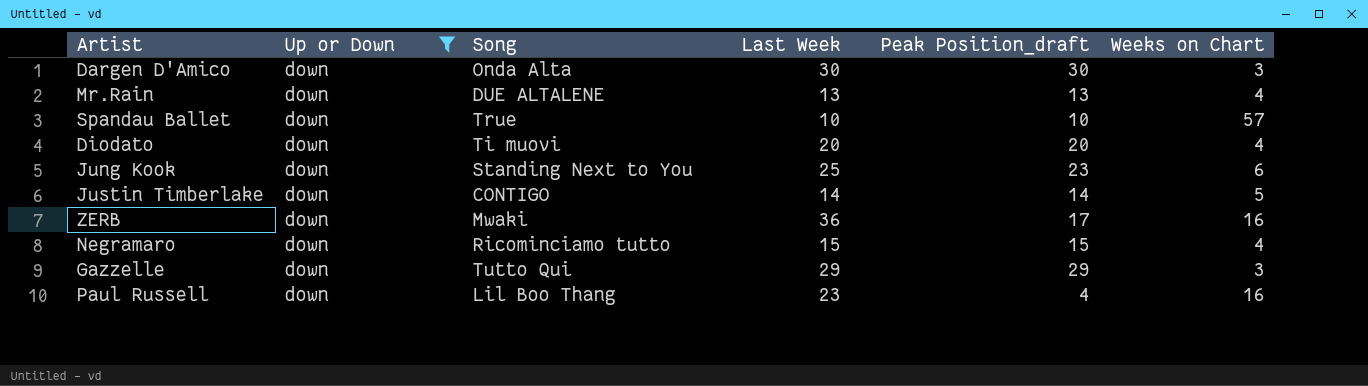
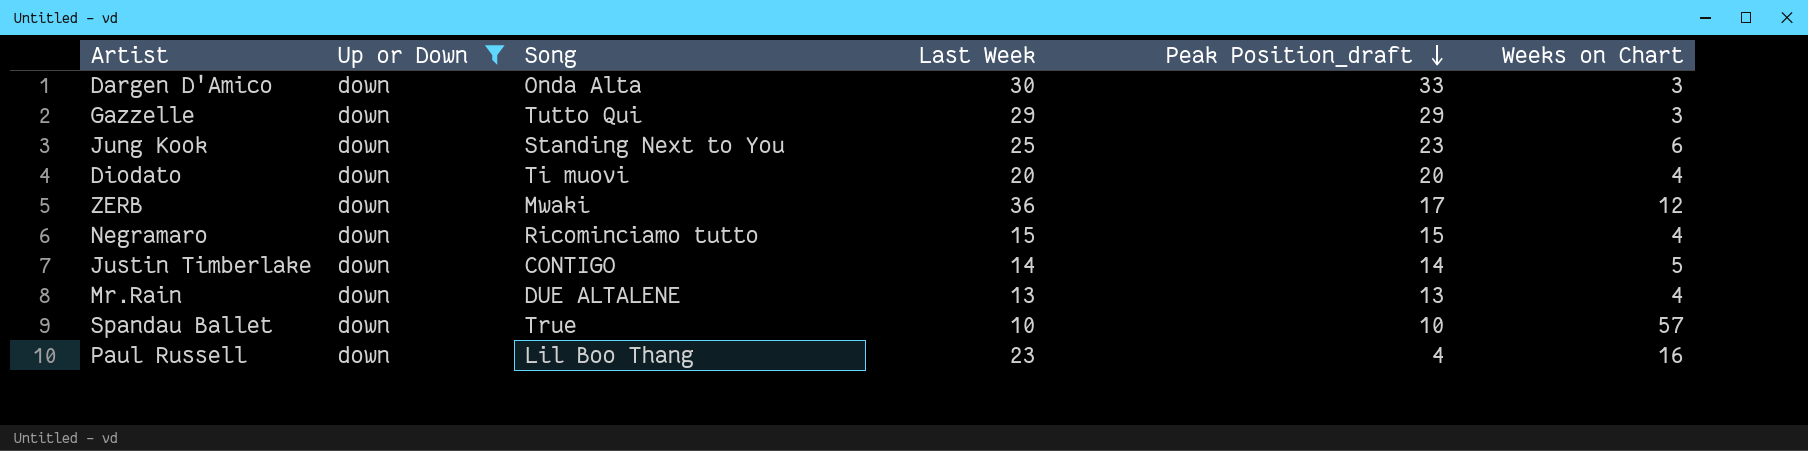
row order: none -> Peak Position_draft descending
Dargen D'Amico | Peak Position_draft: 30 -> 33
ZERB | Weeks on Chart: 16 -> 12

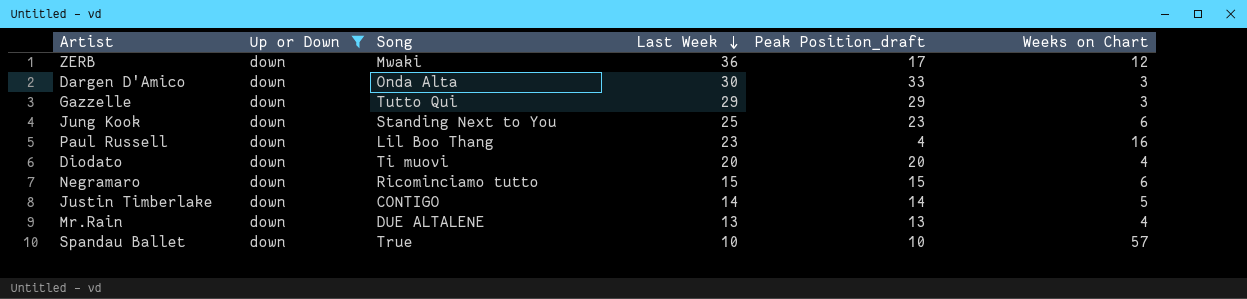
row order: Peak Position_draft descending -> Last Week descending
Negramaro | Weeks on Chart: 4 -> 6

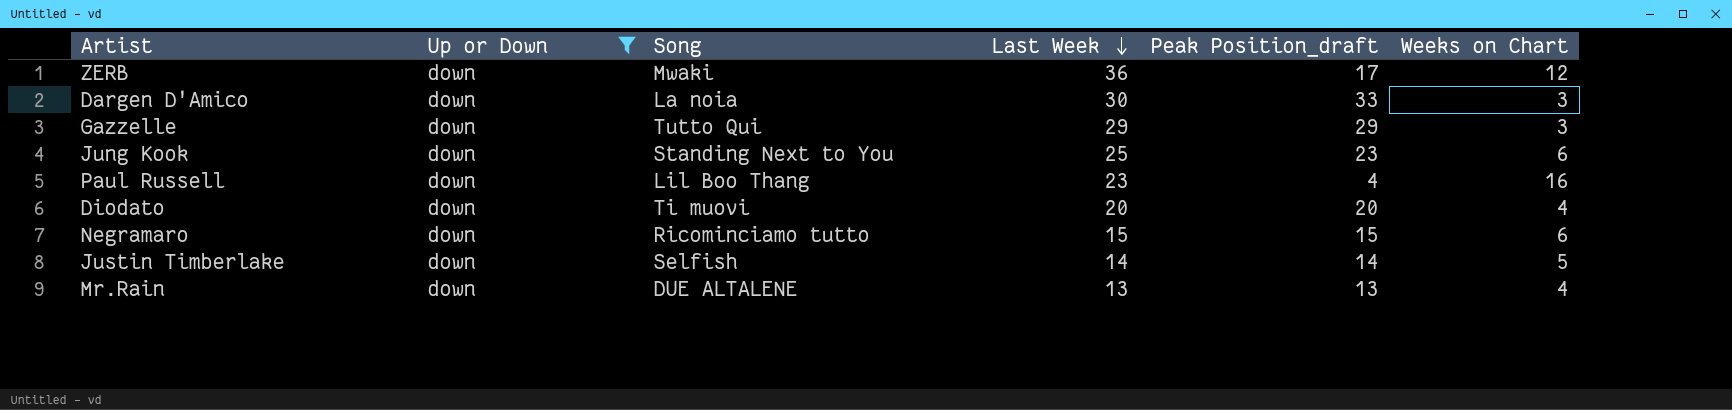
row Spandau Ballet: down | True | 10 | 10 | 57 -> none
Dargen D'Amico | Song: Onda Alta -> La noia
Justin Timberlake | Song: CONTIGO -> Selfish

